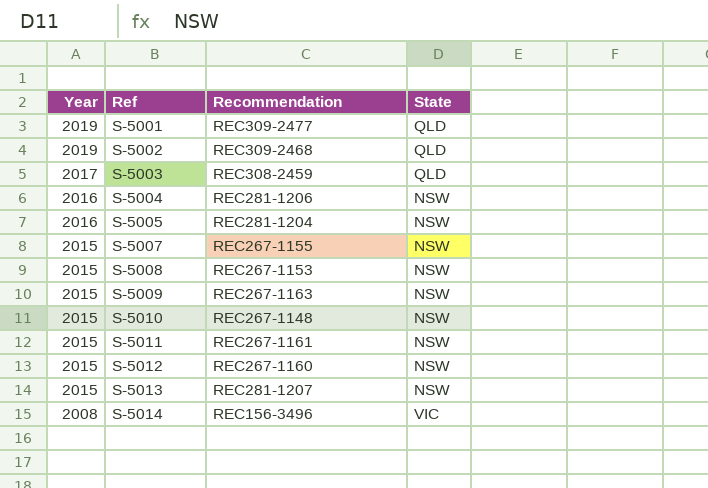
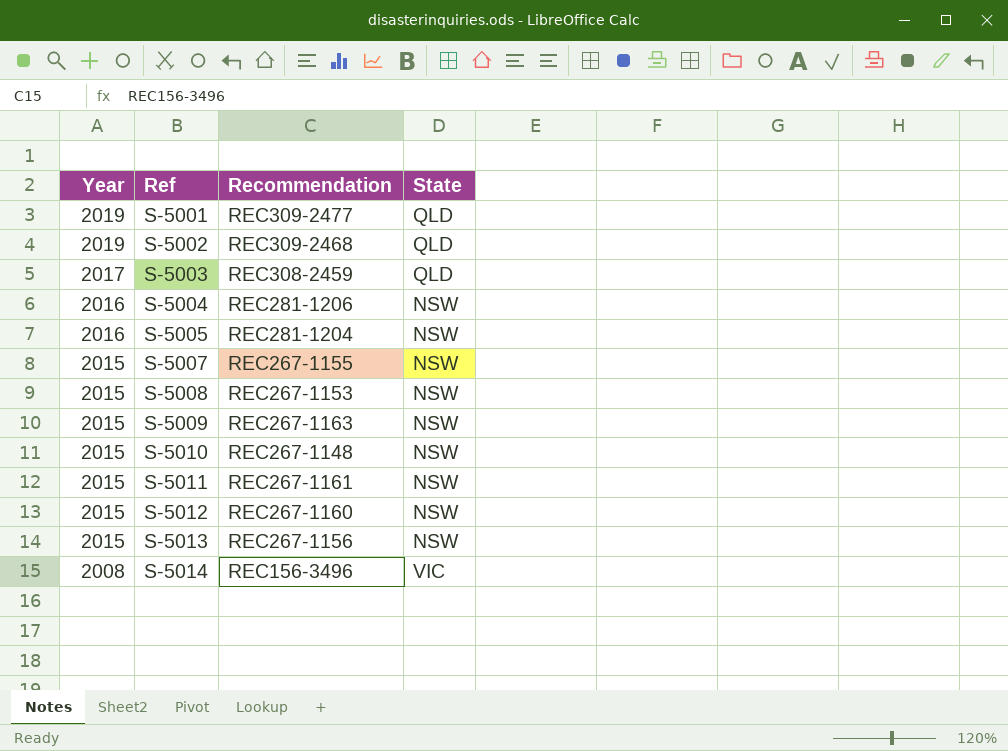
S-5013 | Recommendation: REC281-1207 -> REC267-1156

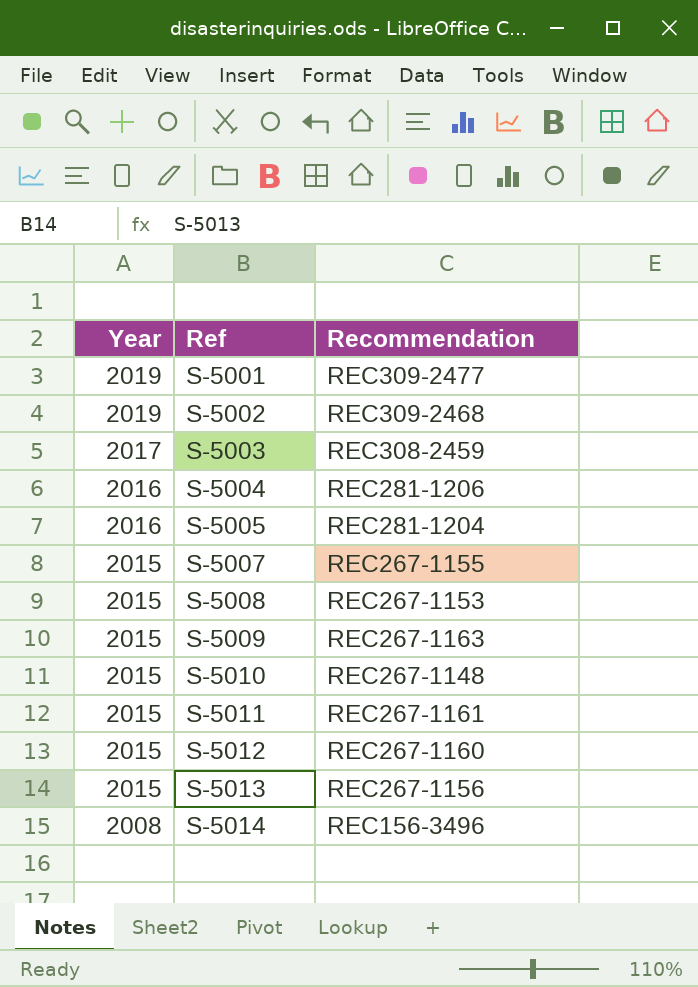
column State | position: 4 -> none

